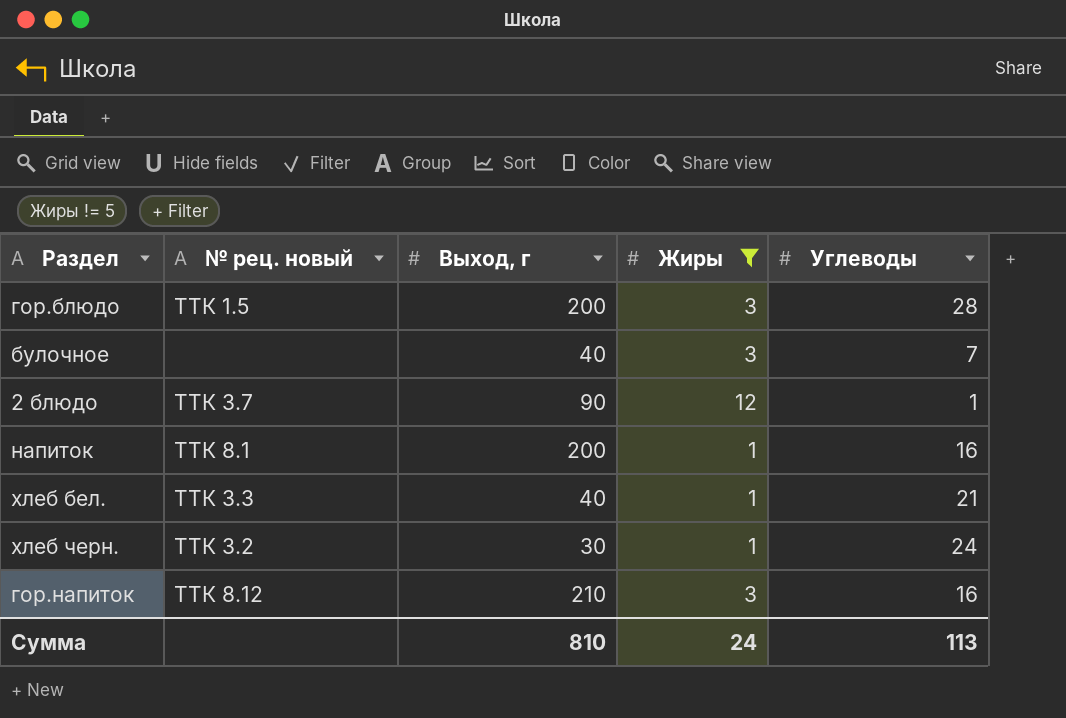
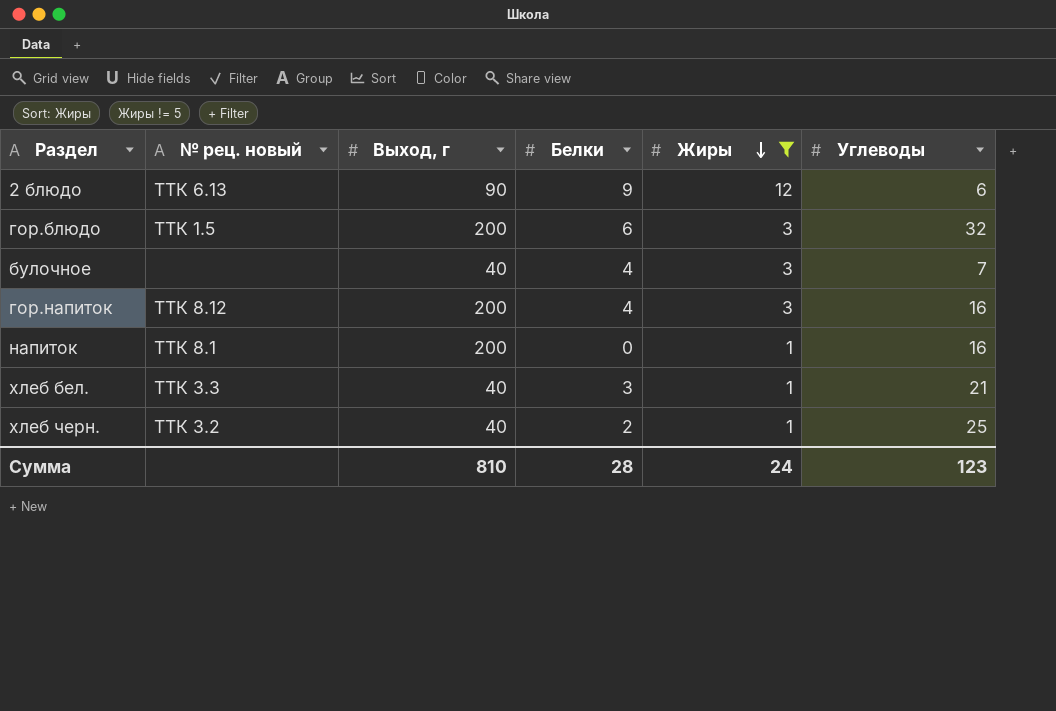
row order: none -> Жиры descending
column Белки | position: none -> 4
2 блюдо | № рец. новый: ТТК 3.7 -> ТТК 6.13
2 блюдо | Углеводы: 1 -> 6
гор.блюдо | Углеводы: 28 -> 32
гор.напиток | Выход, г: 210 -> 200
хлеб черн. | Выход, г: 30 -> 40
хлеб черн. | Углеводы: 24 -> 25
Сумма | Углеводы: 113 -> 123

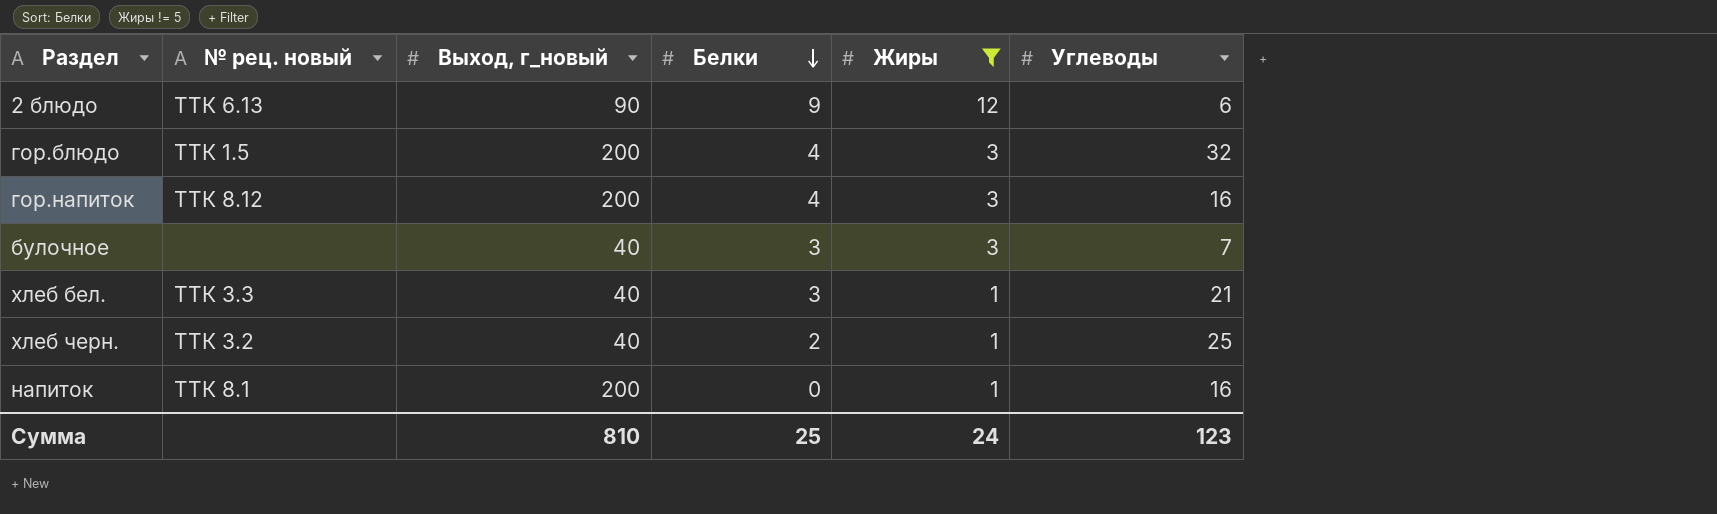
row order: Жиры descending -> Белки descending
column name: Выход, г -> Выход, г_новый
гор.блюдо | Белки: 6 -> 4
булочное | Белки: 4 -> 3
Сумма | Белки: 28 -> 25

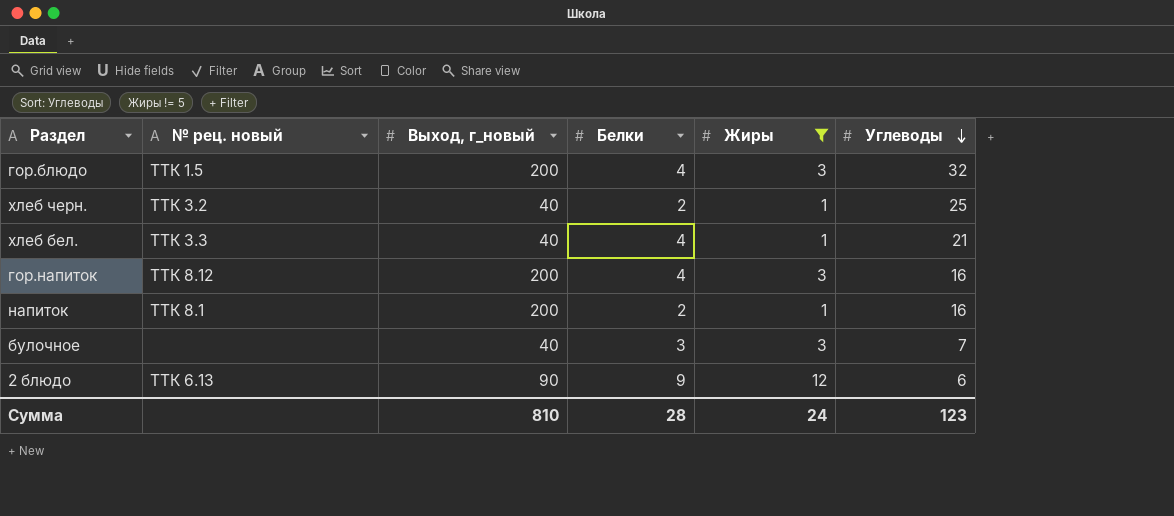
row order: Белки descending -> Углеводы descending
хлеб бел. | Белки: 3 -> 4
напиток | Белки: 0 -> 2
Сумма | Белки: 25 -> 28

